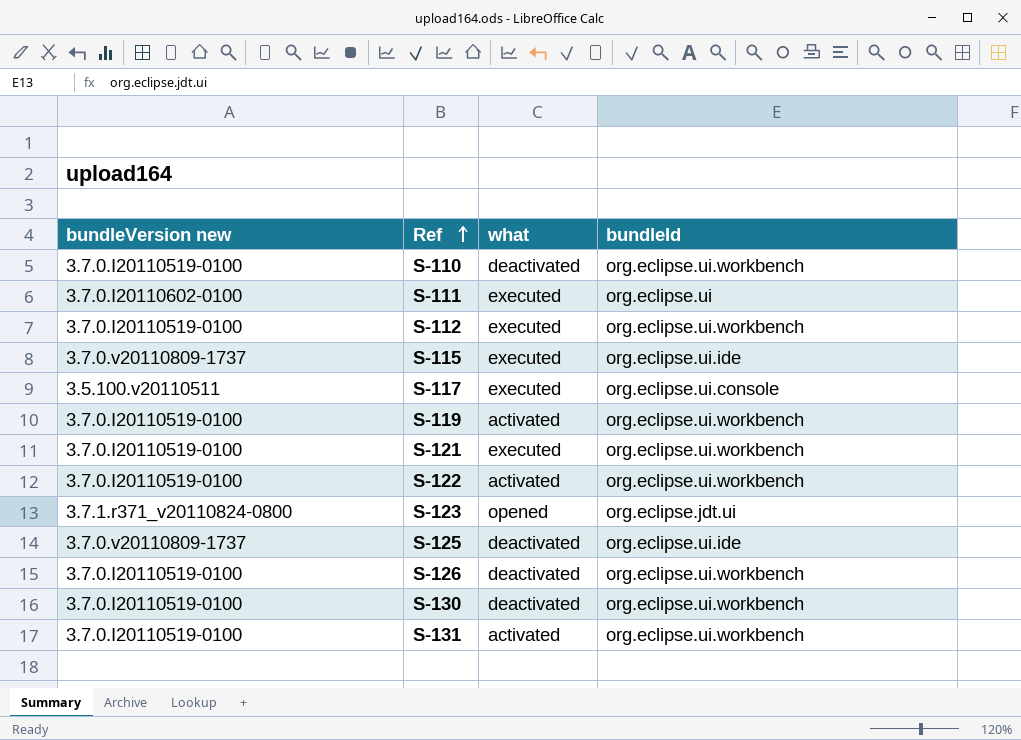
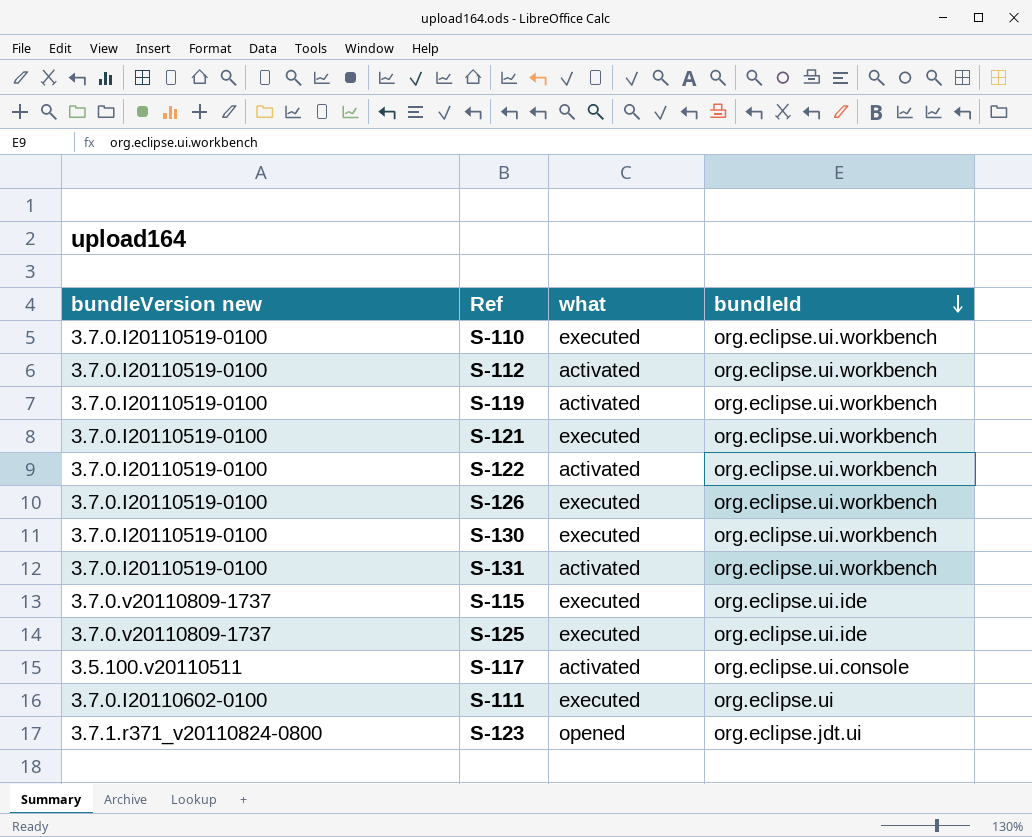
row order: Ref ascending -> bundleId descending
S-110 | what: deactivated -> executed
S-112 | what: executed -> activated
S-126 | what: deactivated -> executed
S-130 | what: deactivated -> executed
S-125 | what: deactivated -> executed
S-117 | what: executed -> activated

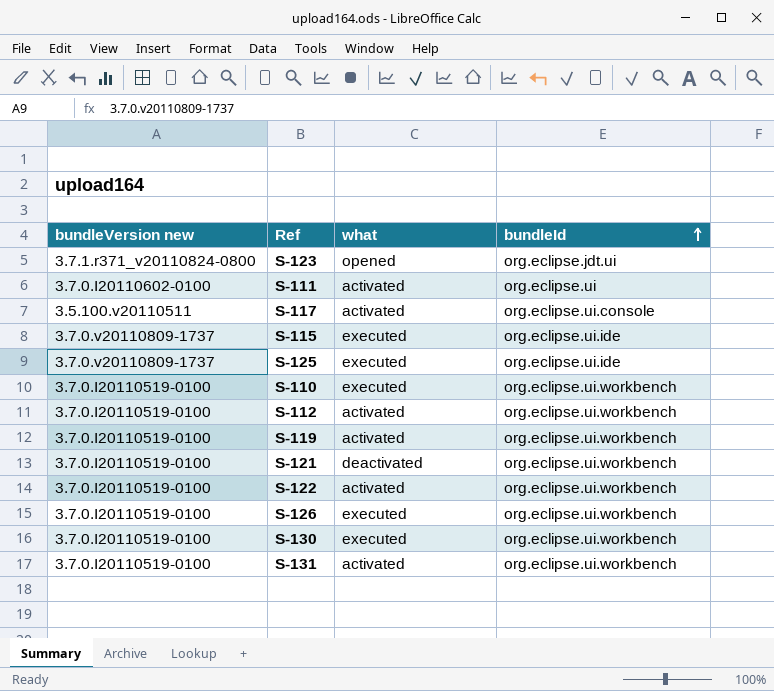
row order: bundleId descending -> bundleId ascending
S-111 | what: executed -> activated
S-121 | what: executed -> deactivated

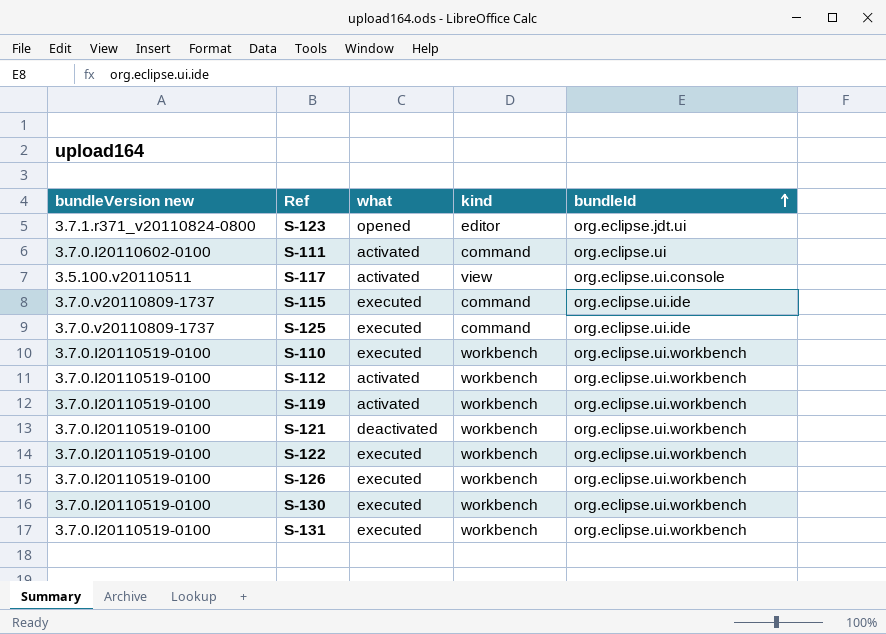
column kind | position: none -> 4
S-122 | what: activated -> executed
S-131 | what: activated -> executed

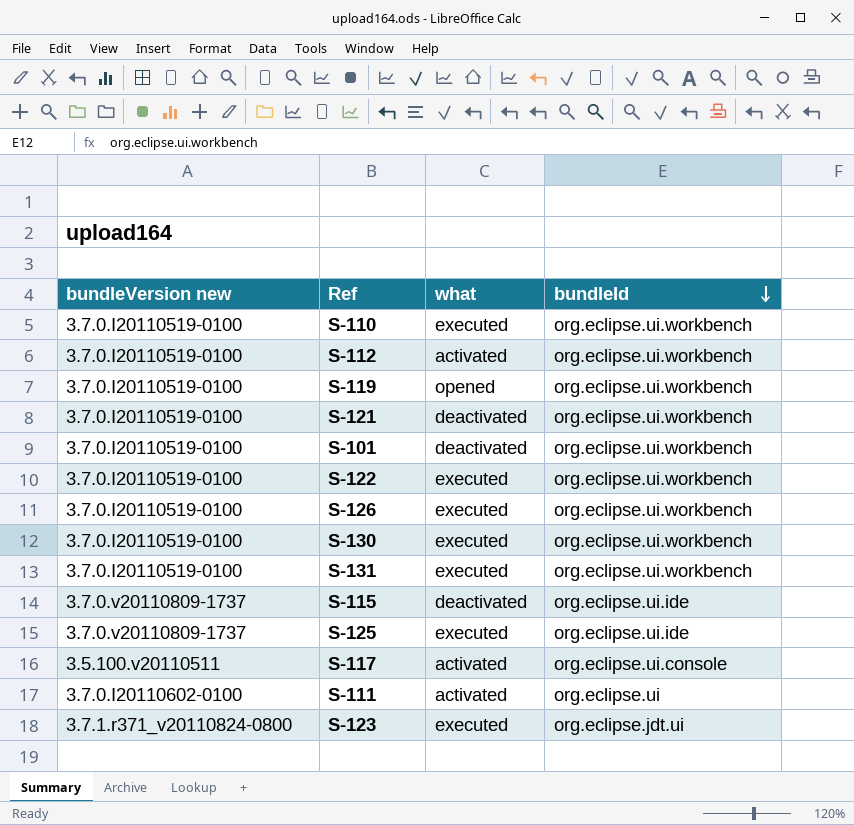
row order: bundleId ascending -> bundleId descending
column kind | position: 4 -> none
S-119 | what: activated -> opened
row S-101: none -> 3.7.0.I20110519-0100 | deactivated | org.eclipse.ui.workbench
S-115 | what: executed -> deactivated
S-123 | what: opened -> executed

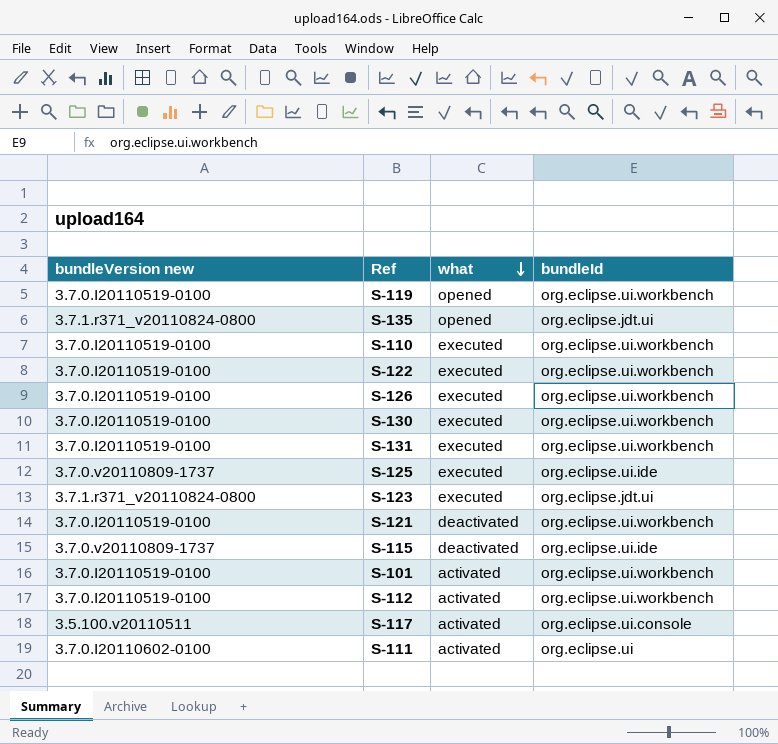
row order: bundleId descending -> what descending
row S-135: none -> 3.7.1.r371_v20110824-0800 | opened | org.eclipse.jdt.ui
S-101 | what: deactivated -> activated

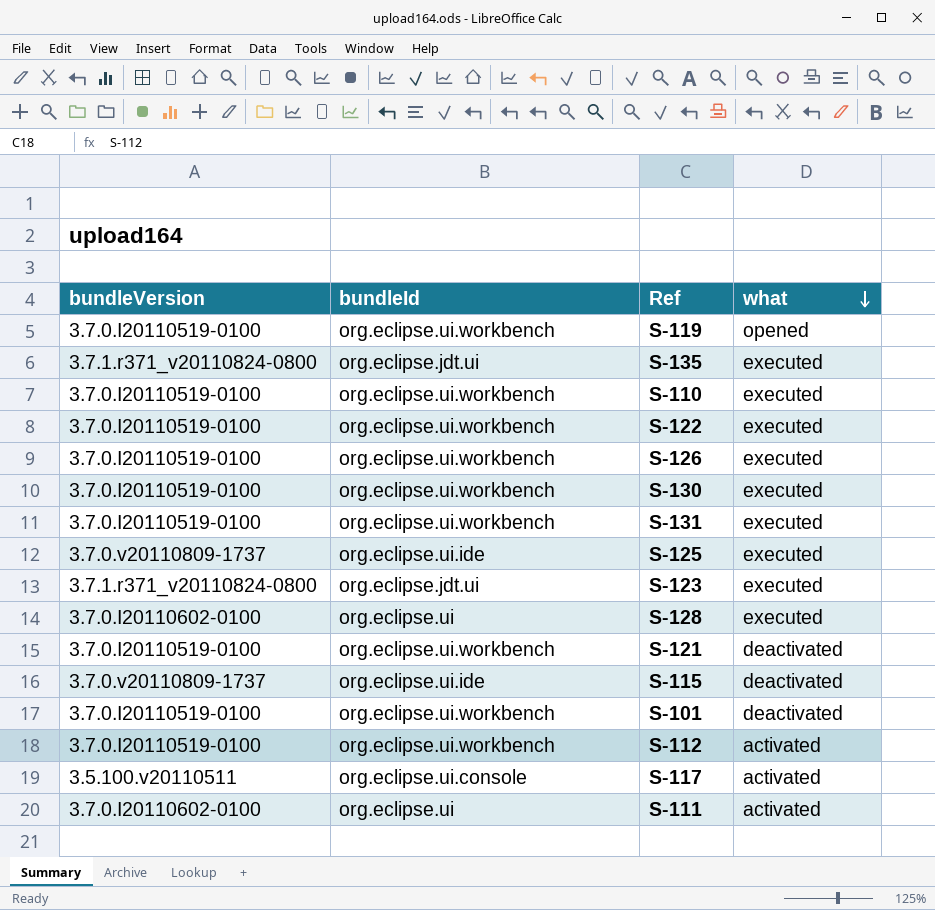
column name: bundleVersion new -> bundleVersion
column bundleId | position: 4 -> 2
S-135 | what: opened -> executed
row S-128: none -> 3.7.0.I20110602-0100 | org.eclipse.ui | executed
S-101 | what: activated -> deactivated

